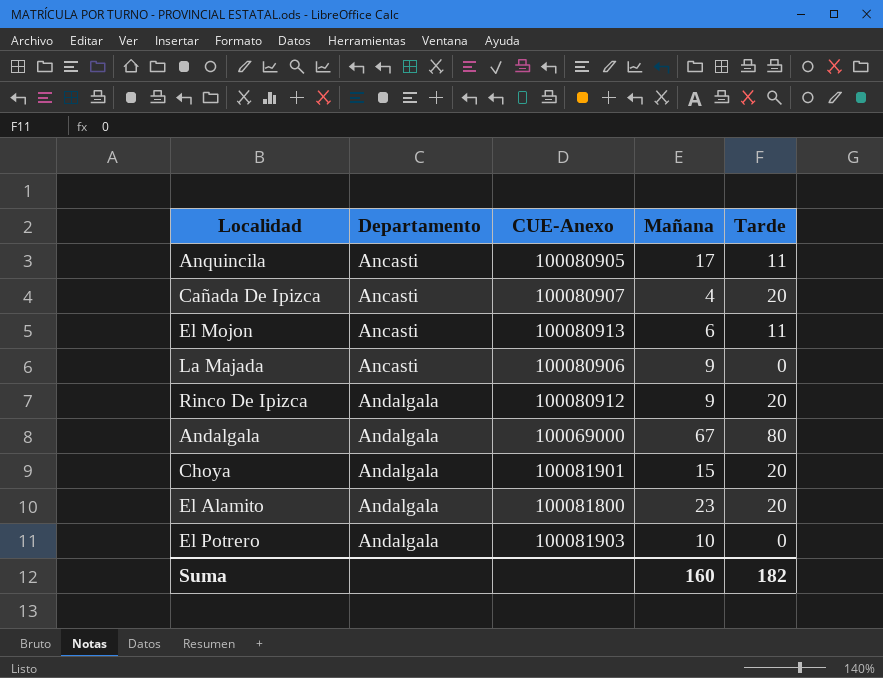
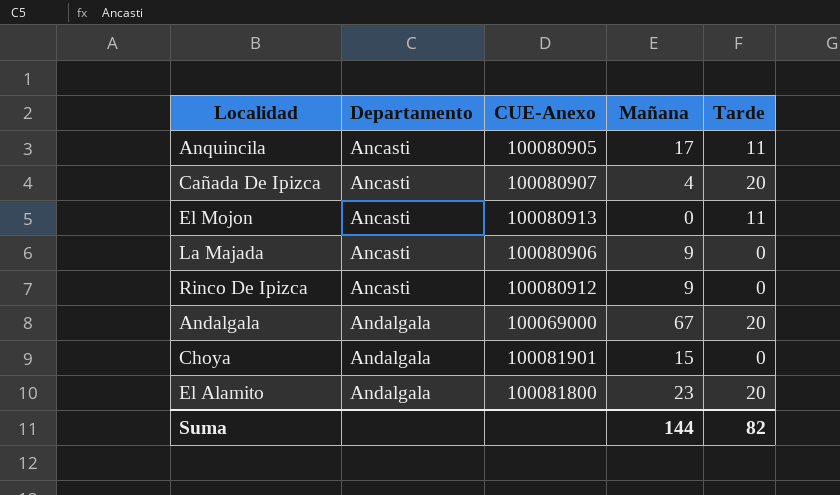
row El Potrero: Andalgala | 100081903 | 10 | 0 -> none
El Mojon | Mañana: 6 -> 0
Rinco De Ipizca | Departamento: Andalgala -> Ancasti
Rinco De Ipizca | Tarde: 20 -> 0
Andalgala | Tarde: 80 -> 20
Choya | Tarde: 20 -> 0
Suma | Mañana: 160 -> 144
Suma | Tarde: 182 -> 82

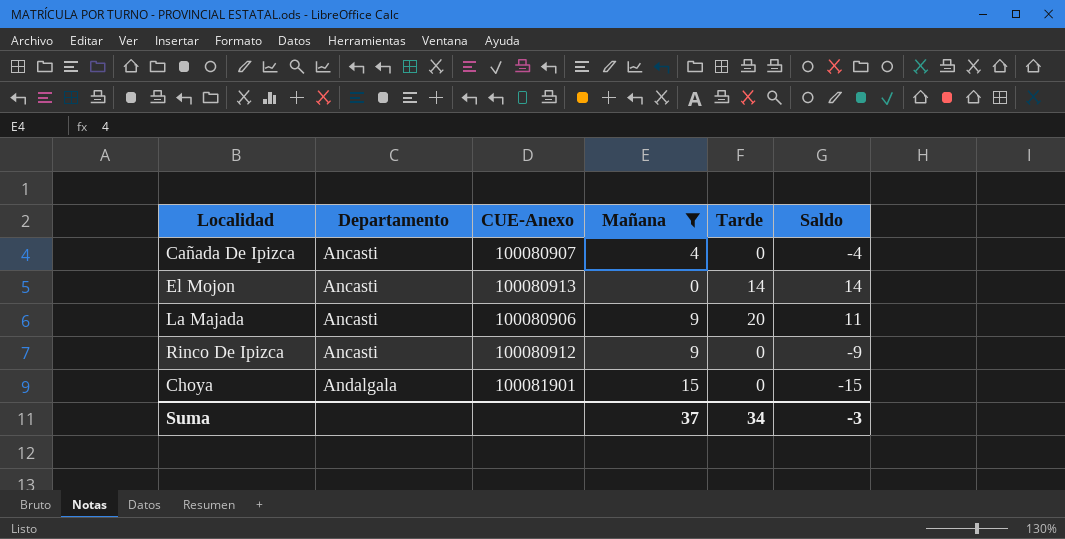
filter: none -> Mañana <= 15
column Saldo | formula: none -> [Tarde] - [Mañana]
Cañada De Ipizca | Tarde: 20 -> 0
El Mojon | Tarde: 11 -> 14
La Majada | Tarde: 0 -> 20
Suma | Mañana: 144 -> 37
Suma | Tarde: 82 -> 34

